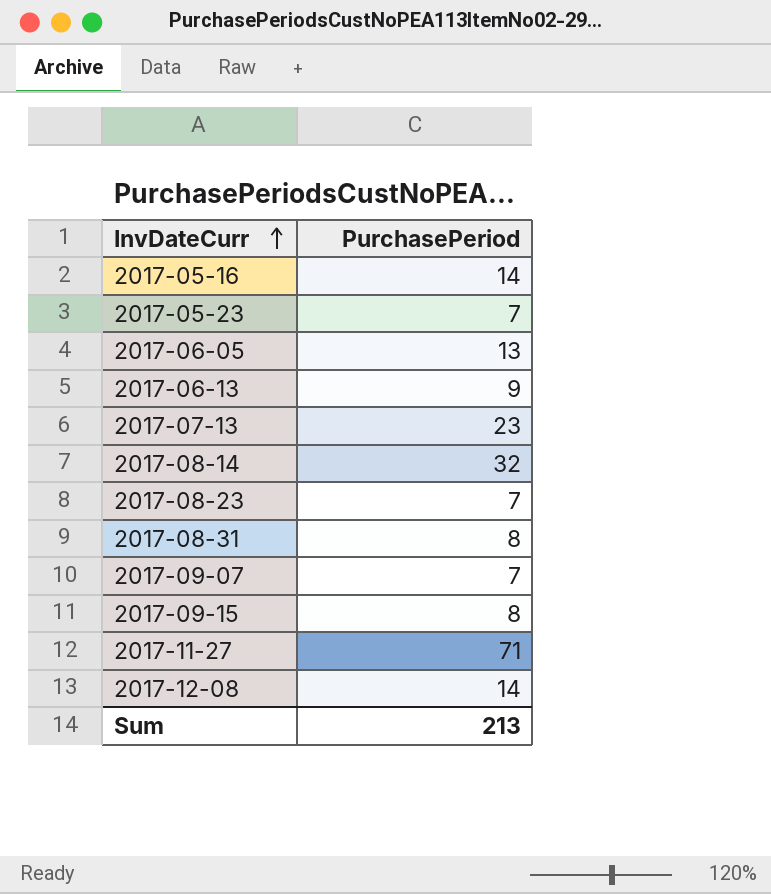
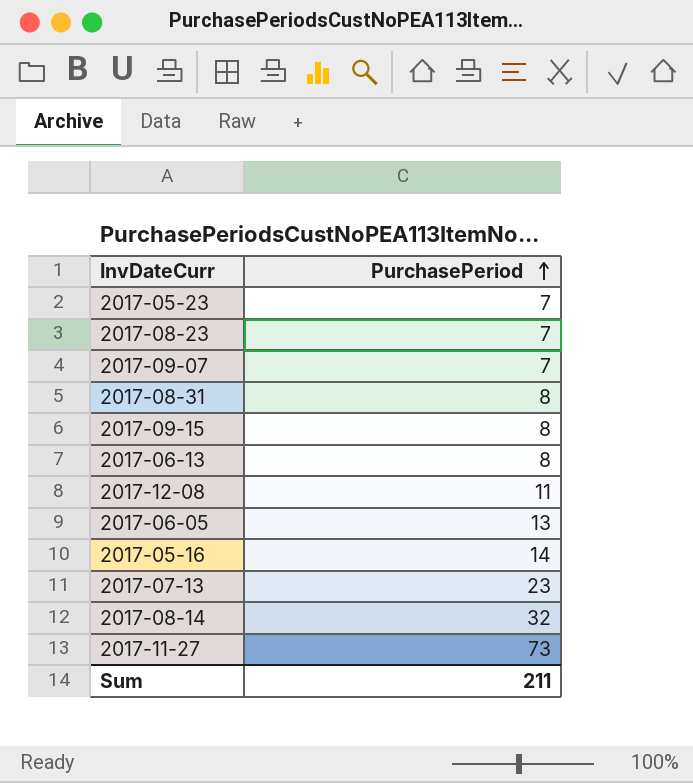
row order: InvDateCurr ascending -> PurchasePeriod ascending
2017-06-13 | PurchasePeriod: 9 -> 8
2017-12-08 | PurchasePeriod: 14 -> 11
2017-11-27 | PurchasePeriod: 71 -> 73
Sum | PurchasePeriod: 213 -> 211

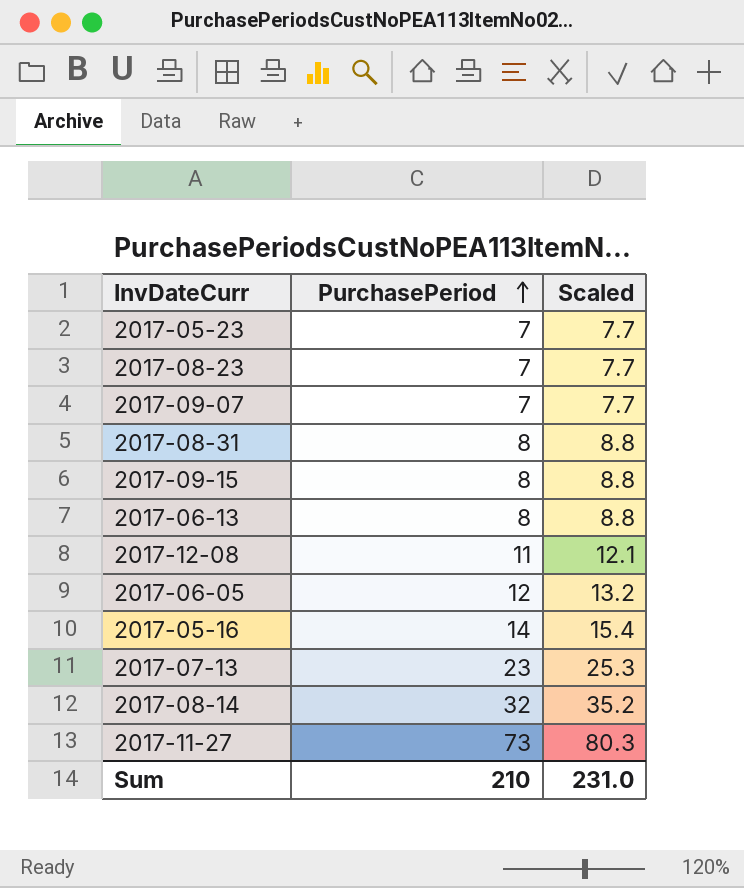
column Scaled | formula: none -> [PurchasePeriod] * 1.1
2017-06-05 | PurchasePeriod: 13 -> 12
Sum | PurchasePeriod: 211 -> 210

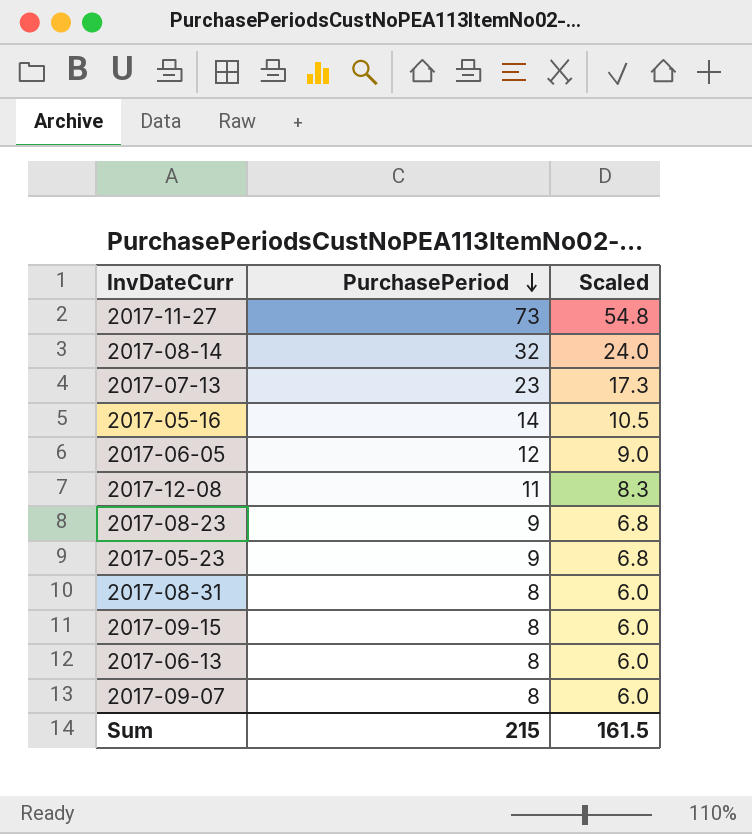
row order: PurchasePeriod ascending -> PurchasePeriod descending
column Scaled | formula: [PurchasePeriod] * 1.1 -> [PurchasePeriod] * 0.75
2017-08-23 | PurchasePeriod: 7 -> 9
2017-05-23 | PurchasePeriod: 7 -> 9
2017-09-07 | PurchasePeriod: 7 -> 8
Sum | PurchasePeriod: 210 -> 215
Sum | Scaled: 231.0 -> 161.5

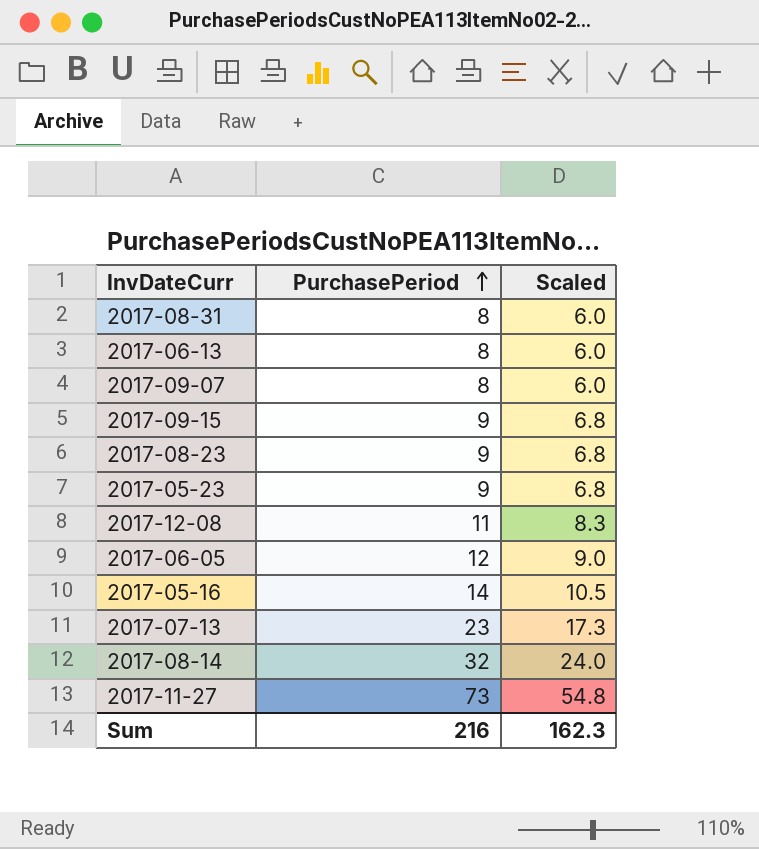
row order: PurchasePeriod descending -> PurchasePeriod ascending
2017-09-15 | PurchasePeriod: 8 -> 9
2017-09-15 | Scaled: 6.0 -> 6.8
Sum | PurchasePeriod: 215 -> 216
Sum | Scaled: 161.5 -> 162.3

